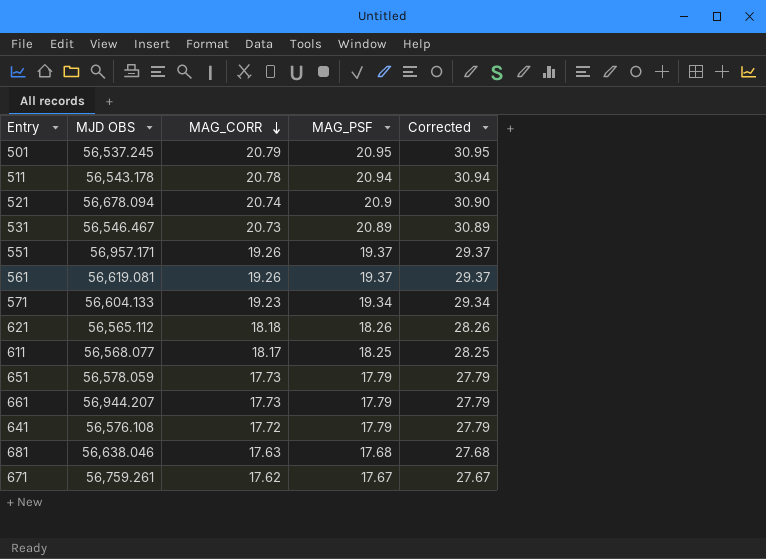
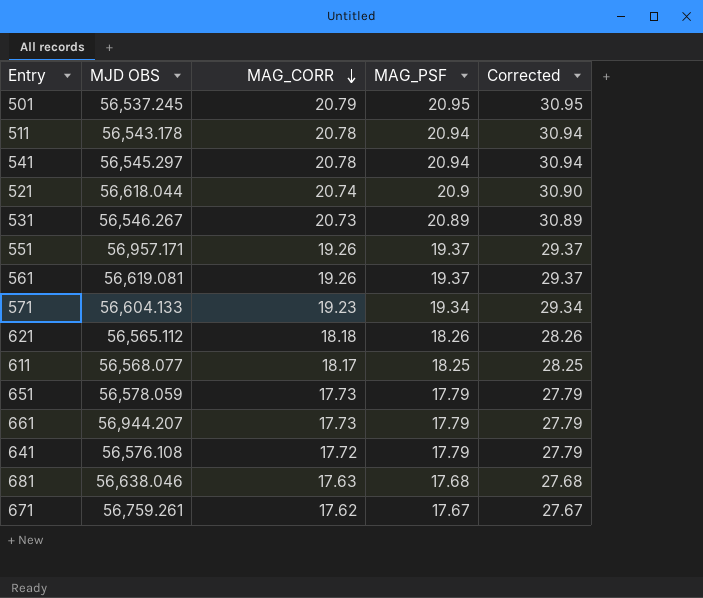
row 541: none -> 56,545.297 | 20.78 | 20.94 | 30.94
521 | MJD OBS: 56,678.094 -> 56,618.044
531 | MJD OBS: 56,546.467 -> 56,546.267

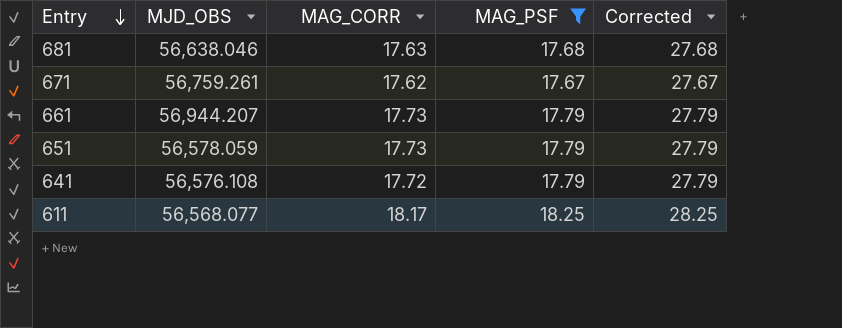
filter: none -> MAG_PSF <= 18.25
row order: MAG_CORR descending -> Entry descending
column name: MJD OBS -> MJD_OBS

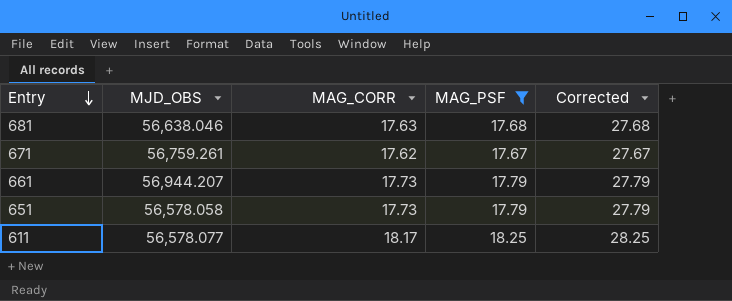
row 641: 56,576.108 | 17.72 | 17.79 | 27.79 -> none
651 | MJD_OBS: 56,578.059 -> 56,578.058
611 | MJD_OBS: 56,568.077 -> 56,578.077

